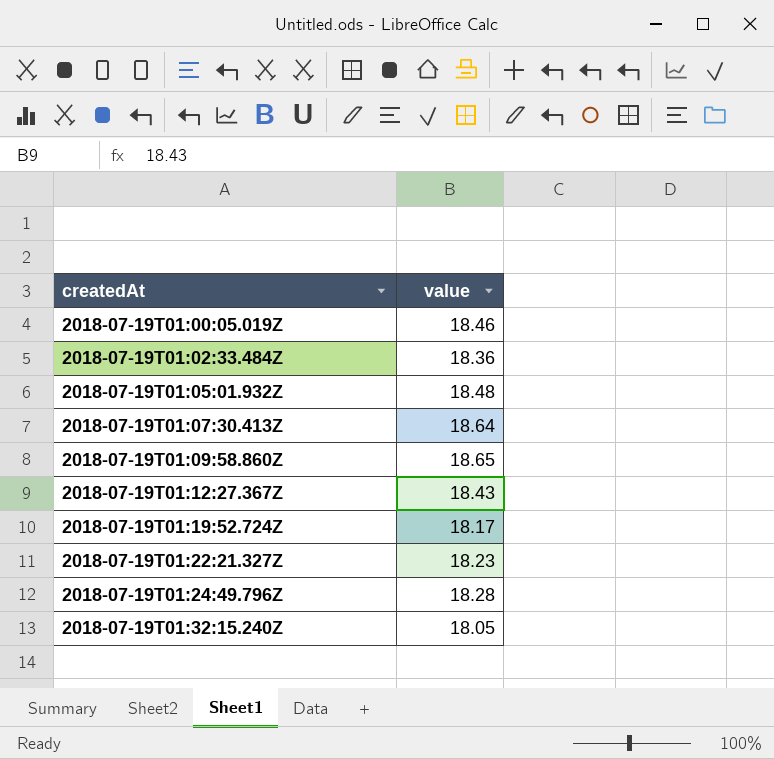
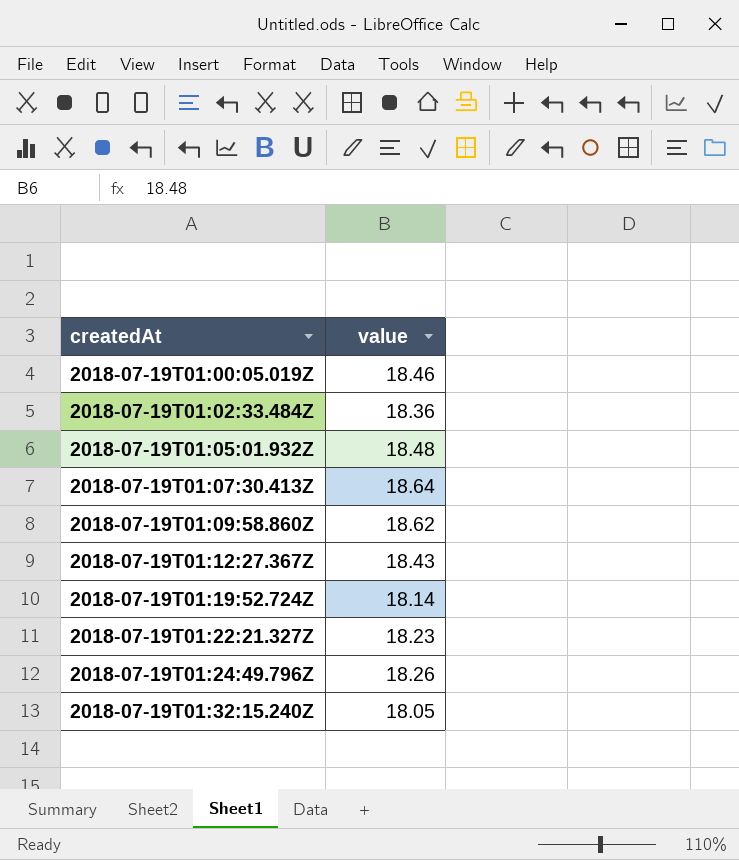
2018-07-19T01:09:58.860Z | value: 18.65 -> 18.62
2018-07-19T01:19:52.724Z | value: 18.17 -> 18.14
2018-07-19T01:24:49.796Z | value: 18.28 -> 18.26

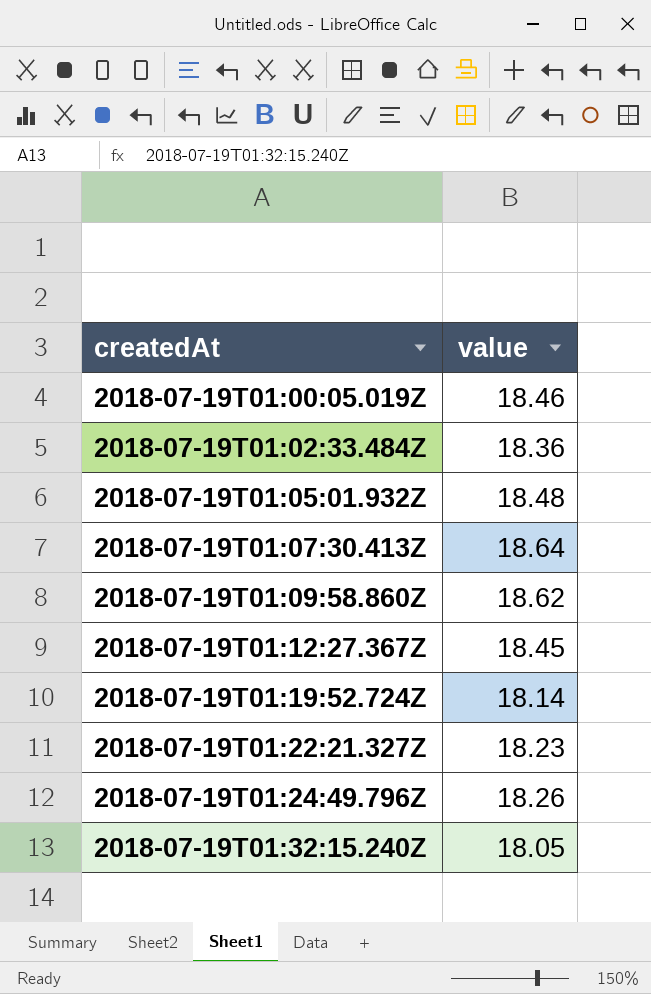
2018-07-19T01:12:27.367Z | value: 18.43 -> 18.45

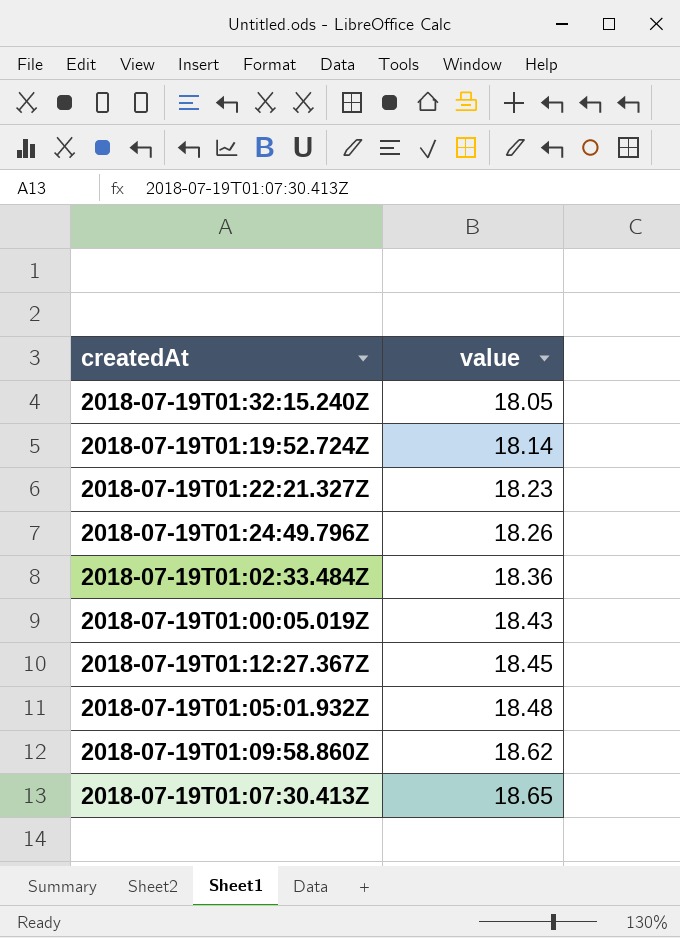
row order: createdAt ascending -> value ascending
2018-07-19T01:00:05.019Z | value: 18.46 -> 18.43
2018-07-19T01:07:30.413Z | value: 18.64 -> 18.65

